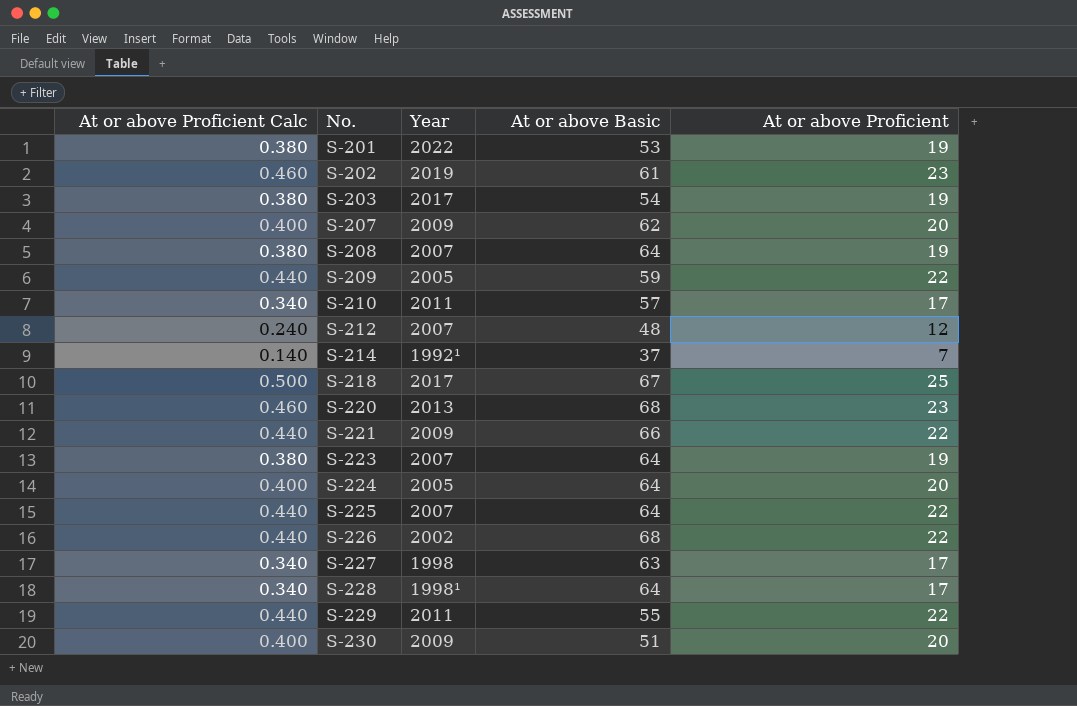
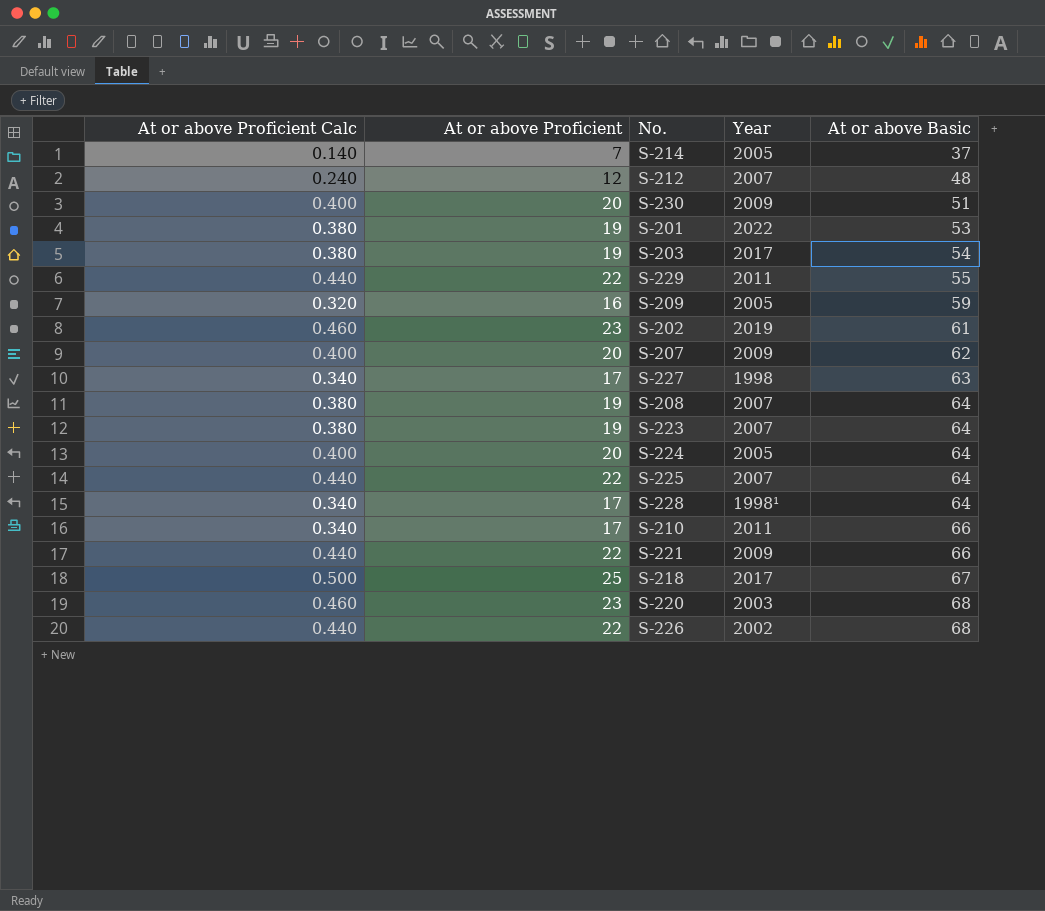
row order: No. ascending -> At or above Basic ascending
column At or above Proficient | position: 5 -> 2
S-214 | Year: 1992¹ -> 2005
S-209 | At or above Proficient Calc: 0.440 -> 0.320
S-209 | At or above Proficient: 22 -> 16
S-210 | At or above Basic: 57 -> 66
S-220 | Year: 2013 -> 2003

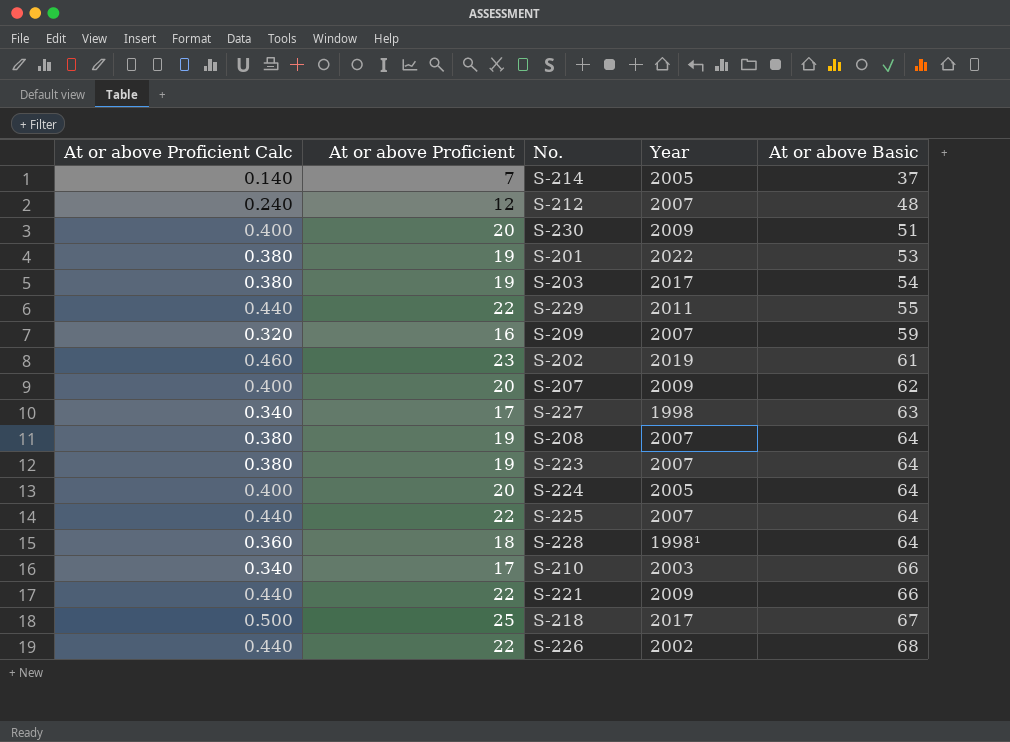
row S-220: 0.460 | 23 | 2003 | 68 -> none
S-209 | Year: 2005 -> 2007
S-228 | At or above Proficient Calc: 0.340 -> 0.360
S-228 | At or above Proficient: 17 -> 18
S-210 | Year: 2011 -> 2003

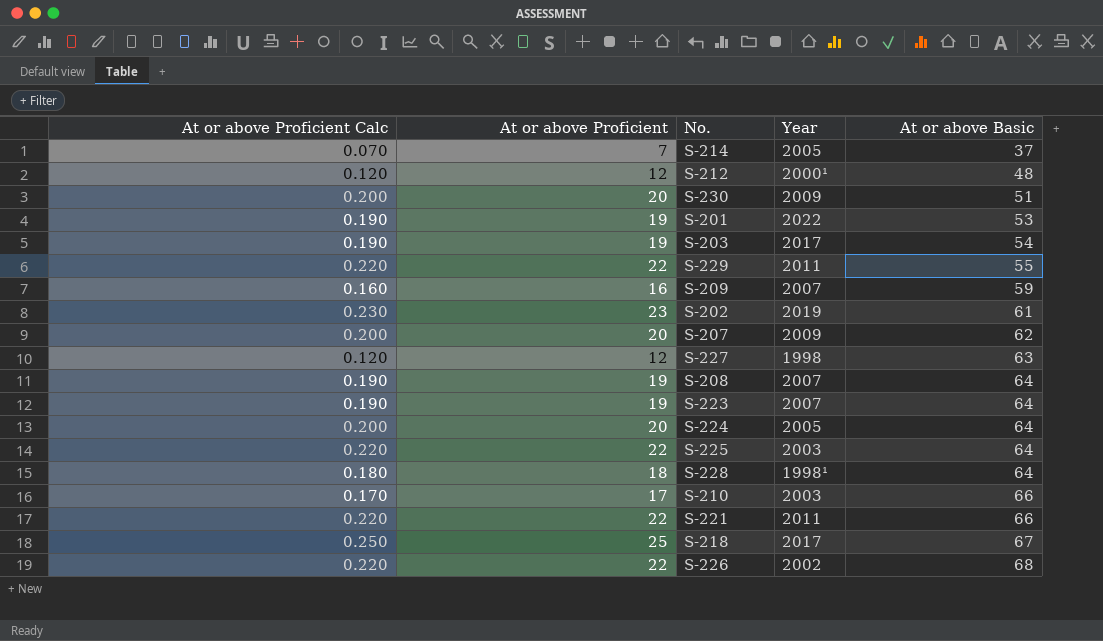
column At or above Proficient Calc | formula: [At or above Proficient] * 0.02 -> [At or above Proficient] * 0.01
S-212 | Year: 2007 -> 2000¹
S-227 | At or above Proficient: 17 -> 12
S-225 | Year: 2007 -> 2003
S-221 | Year: 2009 -> 2011

